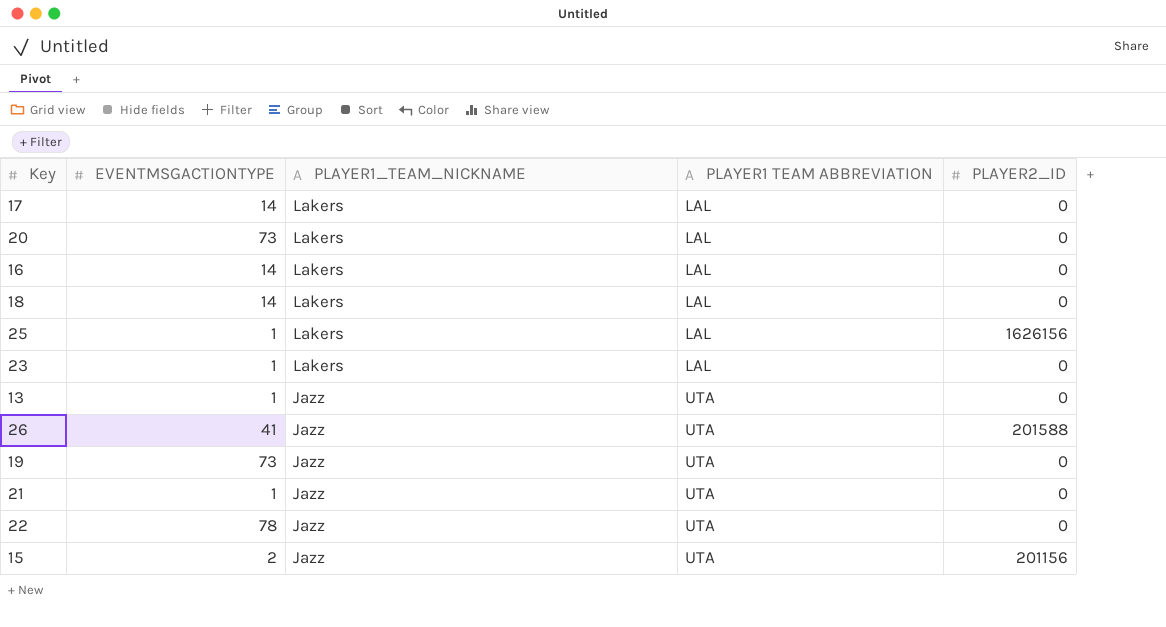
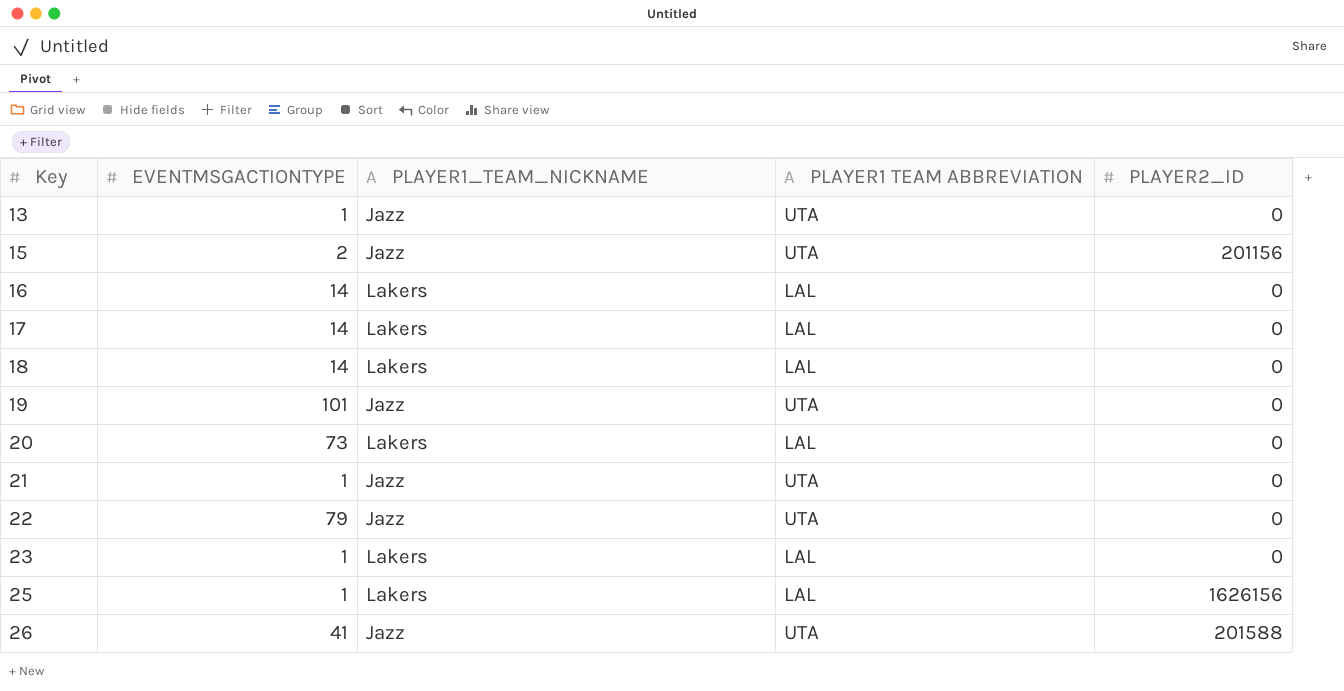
row order: PLAYER1_TEAM_NICKNAME descending -> Key ascending
19 | EVENTMSGACTIONTYPE: 73 -> 101
22 | EVENTMSGACTIONTYPE: 78 -> 79

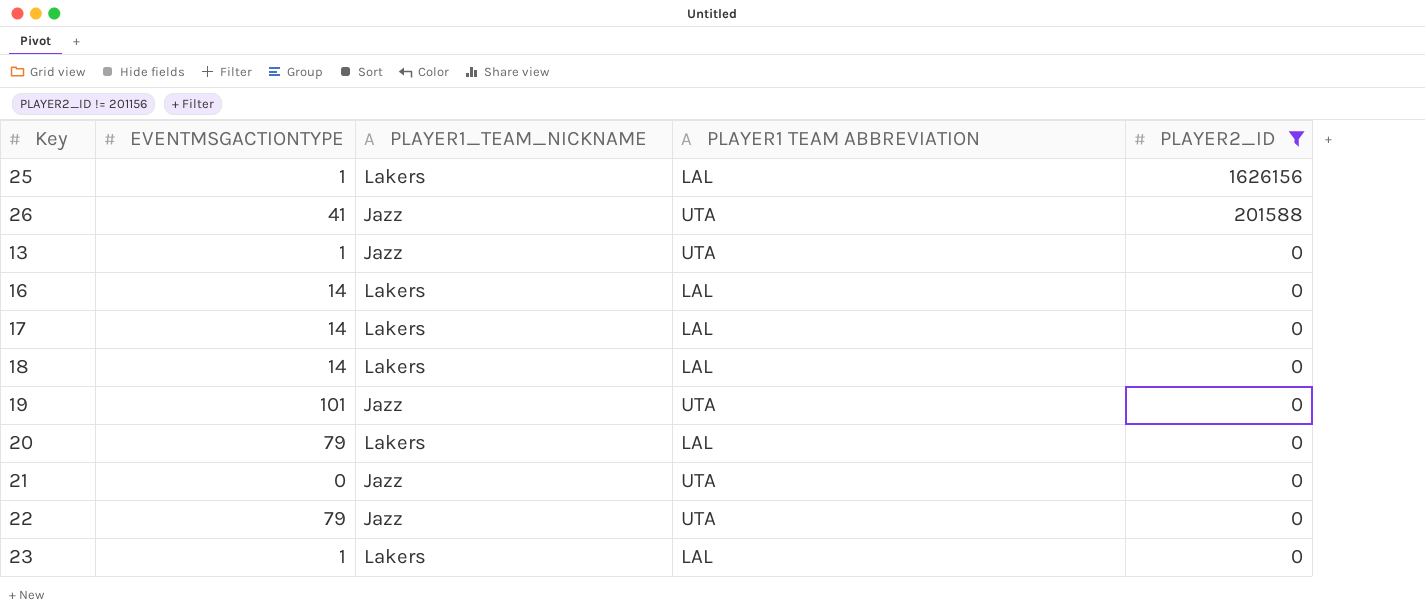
filter: none -> PLAYER2_ID != 201156
row order: Key ascending -> PLAYER2_ID descending
20 | EVENTMSGACTIONTYPE: 73 -> 79
21 | EVENTMSGACTIONTYPE: 1 -> 0

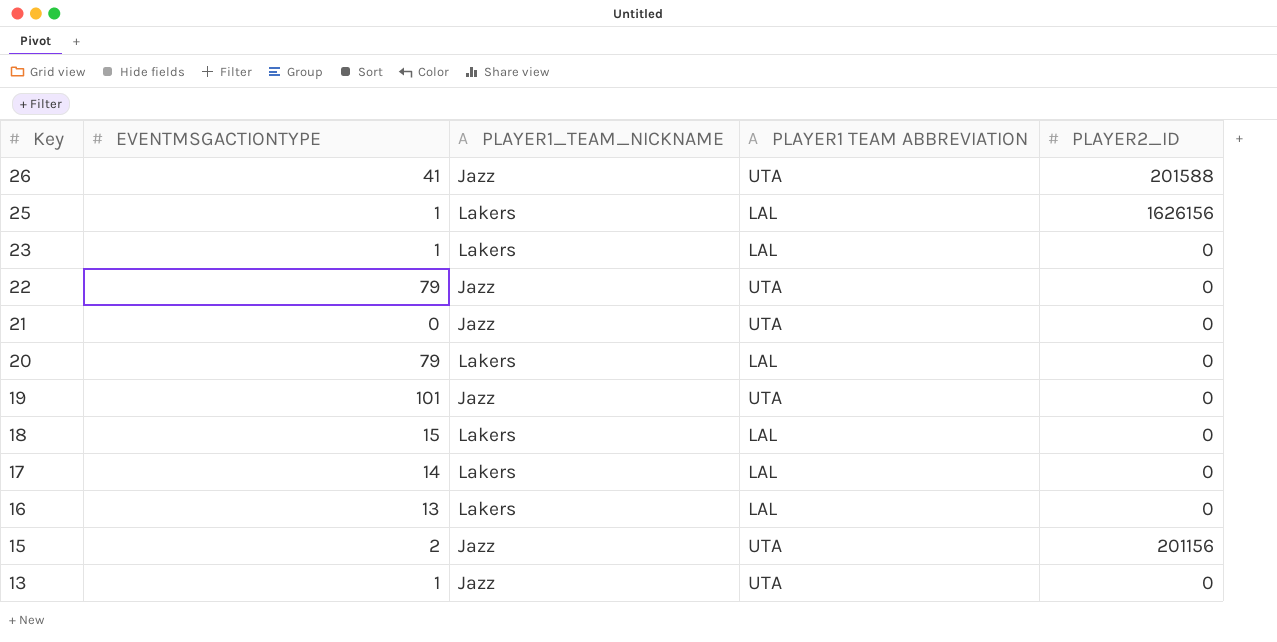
filter: PLAYER2_ID != 201156 -> none
row order: PLAYER2_ID descending -> Key descending
18 | EVENTMSGACTIONTYPE: 14 -> 15
16 | EVENTMSGACTIONTYPE: 14 -> 13

